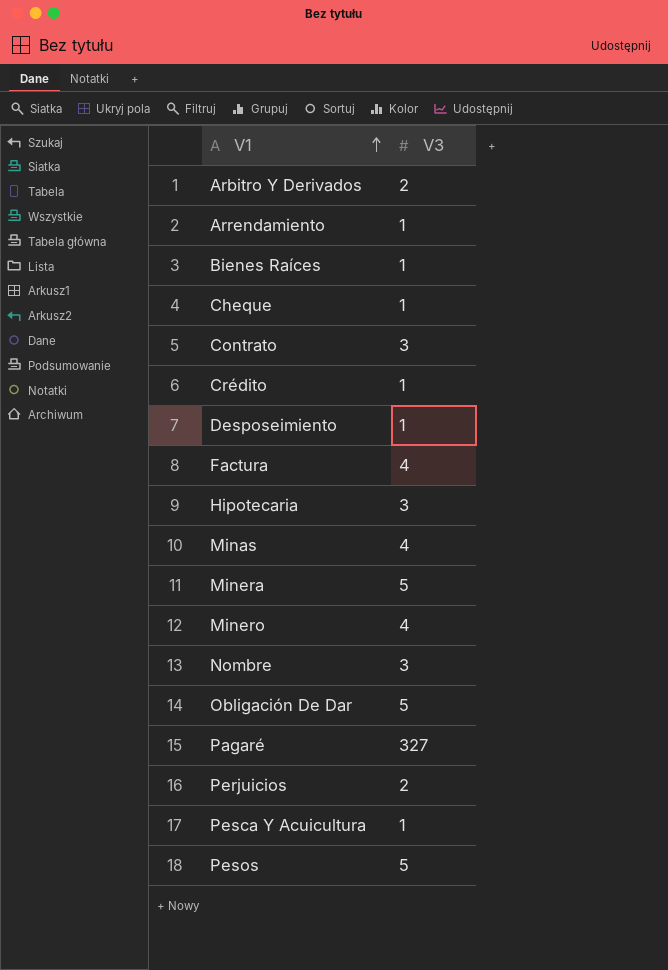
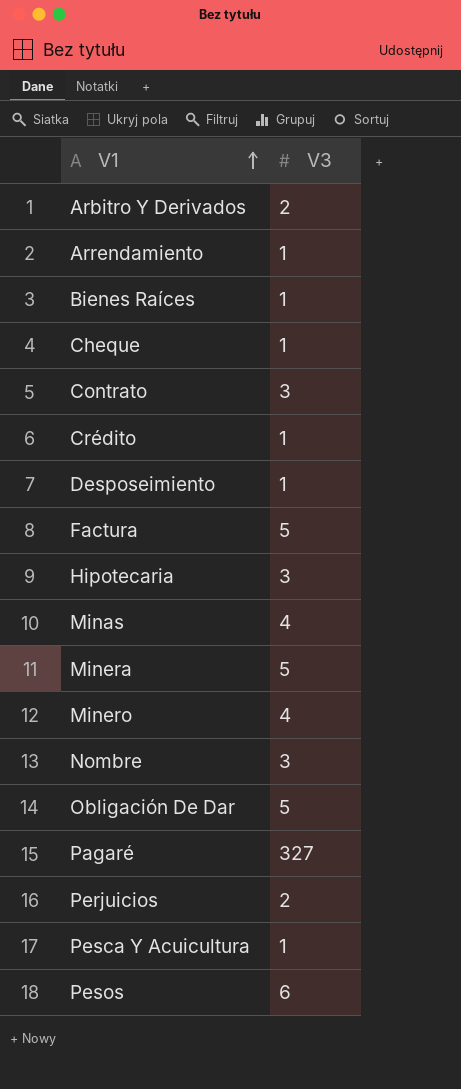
Factura | V3: 4 -> 5
Pesos | V3: 5 -> 6

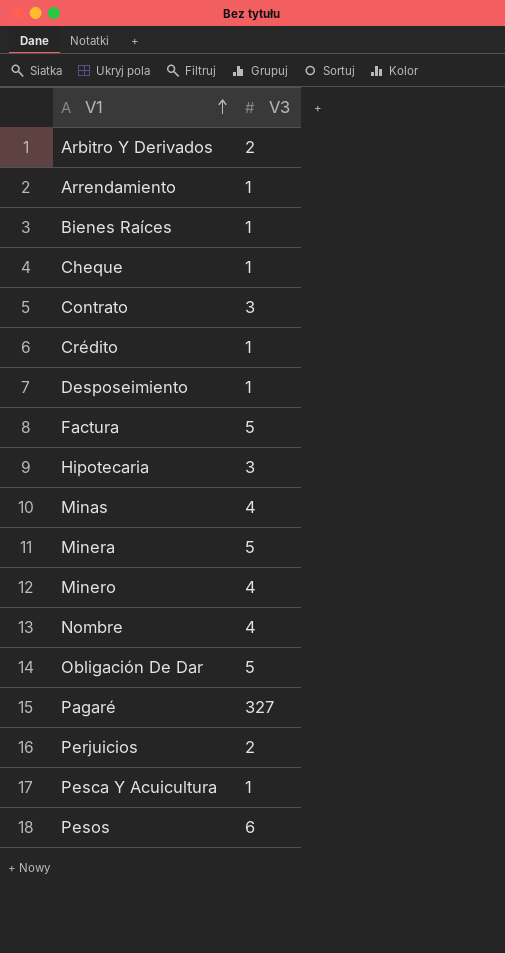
Nombre | V3: 3 -> 4

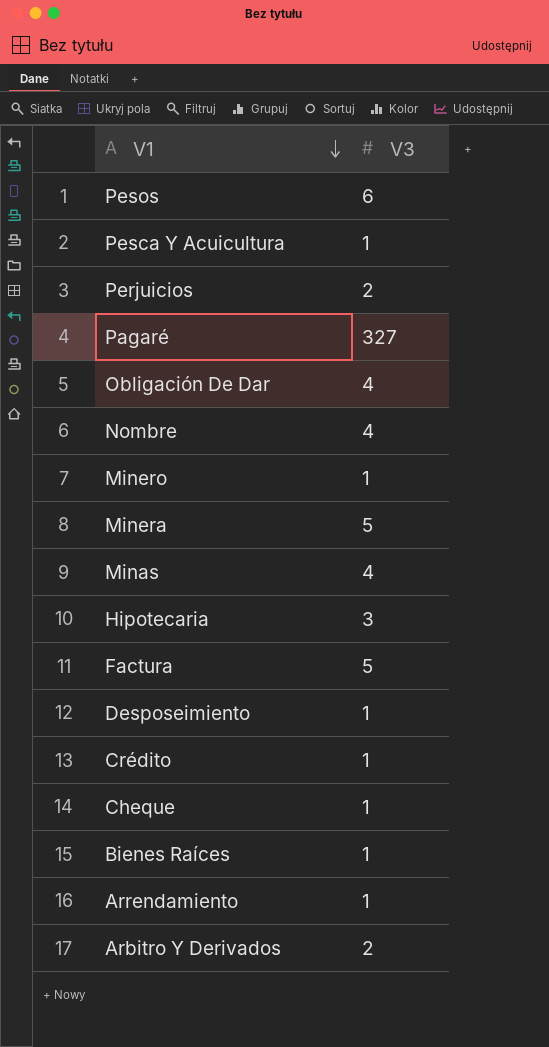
row order: V1 ascending -> V1 descending
row Contrato: 3 -> none
Obligación De Dar | V3: 5 -> 4
Minero | V3: 4 -> 1

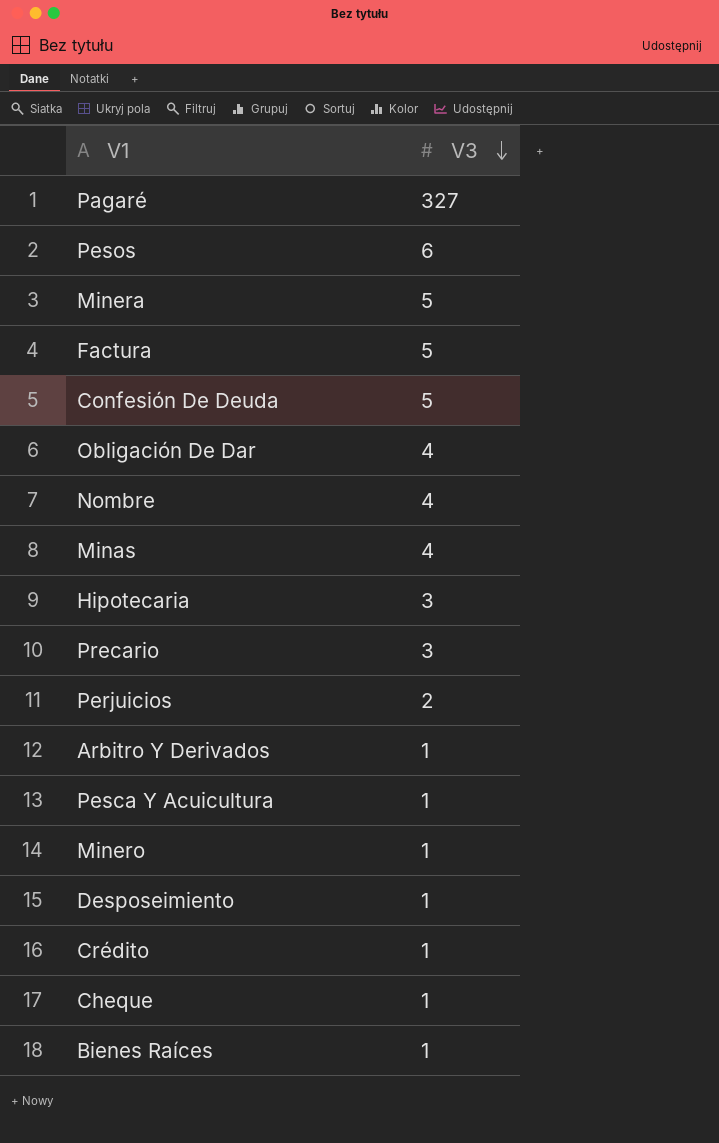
row order: V1 descending -> V3 descending
row Arrendamiento: 1 -> none
row Confesión De Deuda: none -> 5
row Precario: none -> 3
Arbitro Y Derivados | V3: 2 -> 1

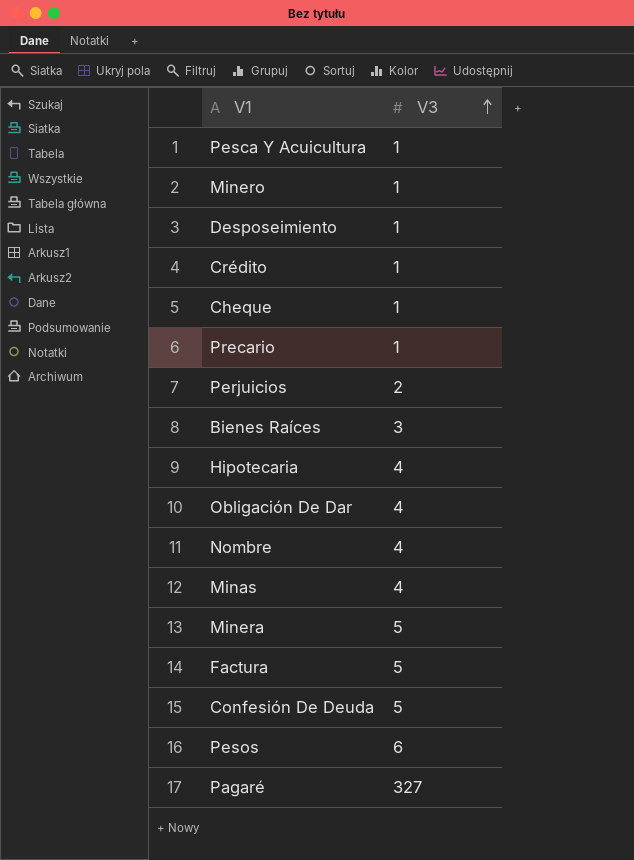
row order: V3 descending -> V3 ascending
row Arbitro Y Derivados: 1 -> none
Precario | V3: 3 -> 1
Bienes Raíces | V3: 1 -> 3
Hipotecaria | V3: 3 -> 4

